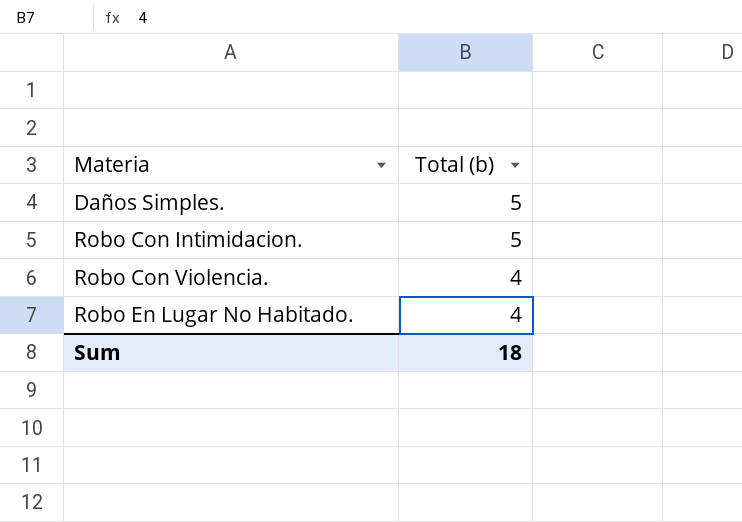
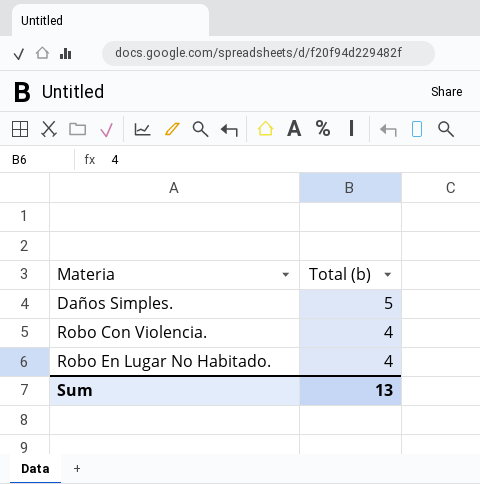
row Robo Con Intimidacion.: 5 -> none
Sum | Total (b): 18 -> 13

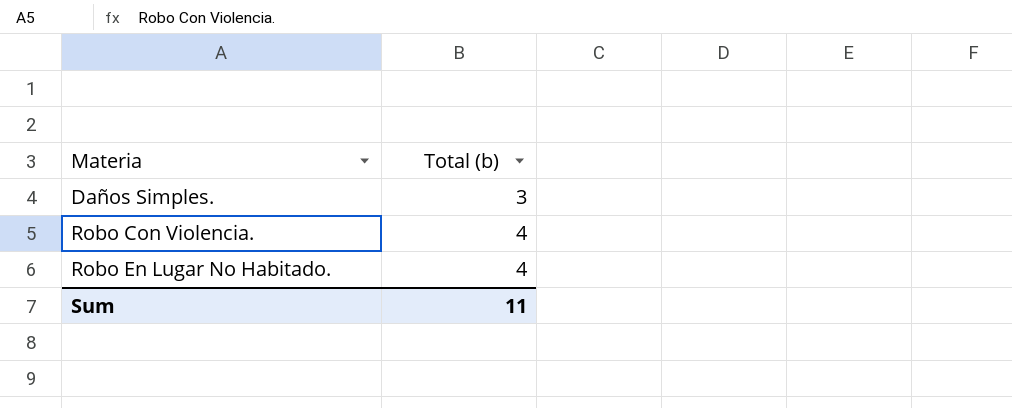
Daños Simples. | Total (b): 5 -> 3
Sum | Total (b): 13 -> 11

